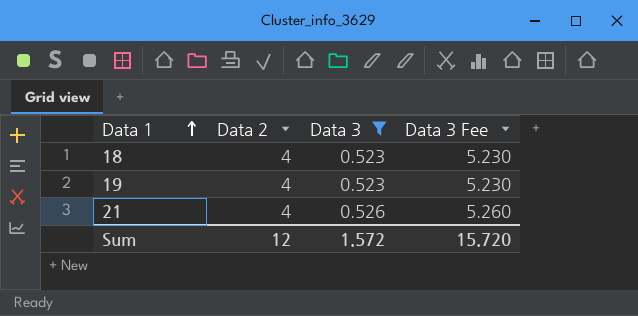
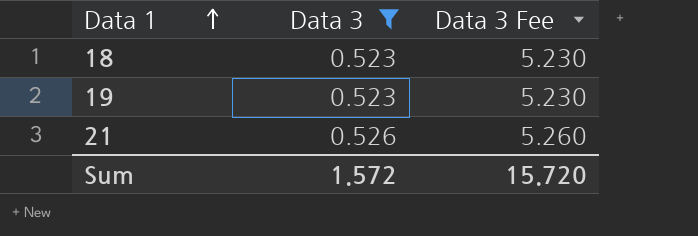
column Data 2 | position: 2 -> none

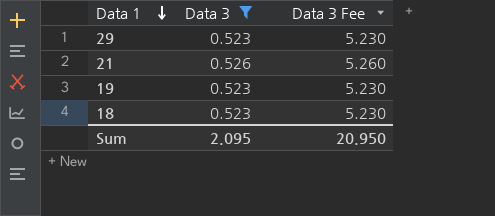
row order: Data 1 ascending -> Data 1 descending
row 29: none -> 0.523 | 5.230
Sum | Data 3: 1.572 -> 2.095
Sum | Data 3 Fee: 15.720 -> 20.950

